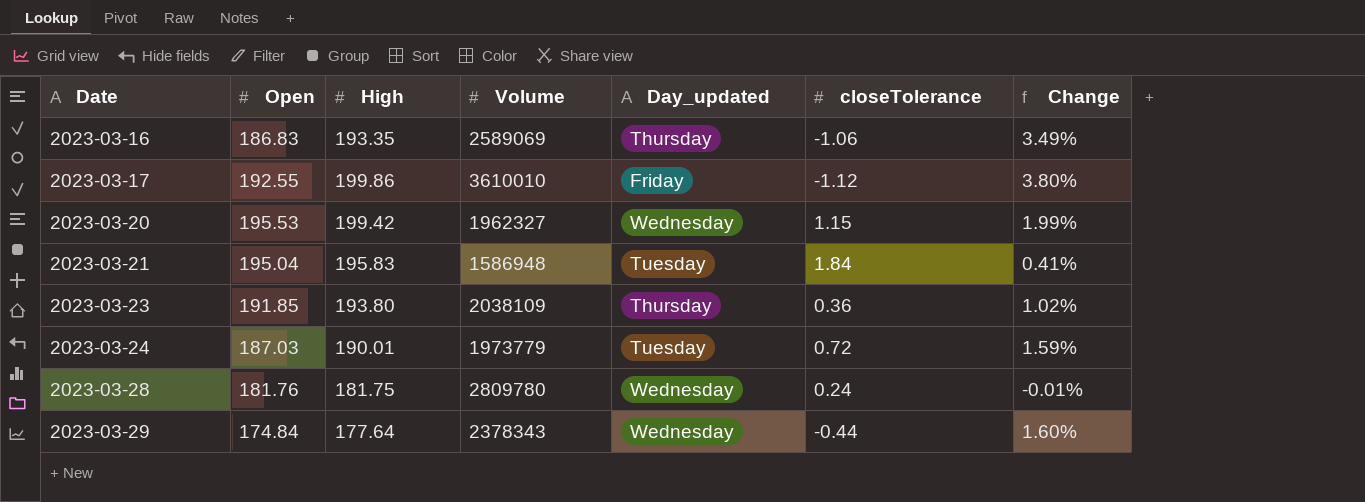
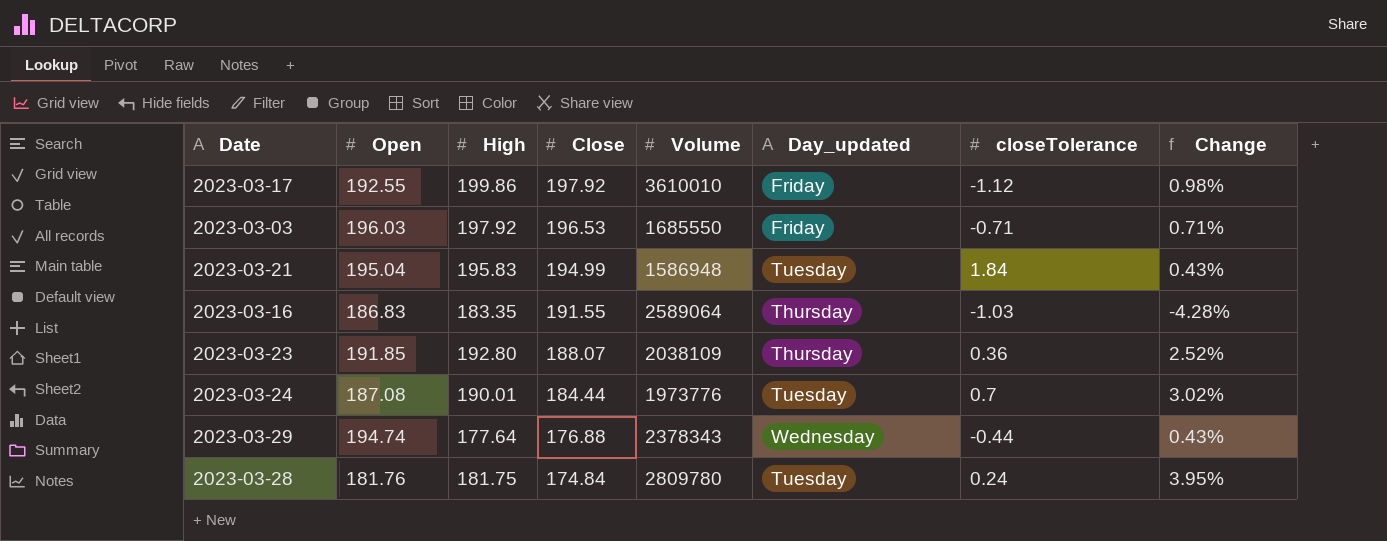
row order: Date ascending -> Close descending
column Close | position: none -> 4
column Change | formula: ([High] - [Open]) / [Open] -> ([High] - [Close]) / [Close]
row 2023-03-20: 195.53 | 199.42 | 1962327 | Wednesday | 1.15 | 1.99% -> none
row 2023-03-03: none -> 196.03 | 197.92 | 196.53 | 1685550 | Friday | -0.71 | 0.71%
2023-03-16 | High: 193.35 -> 183.35
2023-03-16 | Volume: 2589069 -> 2589064
2023-03-16 | closeTolerance: -1.06 -> -1.03
2023-03-23 | High: 193.80 -> 192.80
2023-03-24 | Open: 187.03 -> 187.08
2023-03-24 | Volume: 1973779 -> 1973776
2023-03-24 | closeTolerance: 0.72 -> 0.7
2023-03-29 | Open: 174.84 -> 194.74
2023-03-28 | Day_updated: Wednesday -> Tuesday

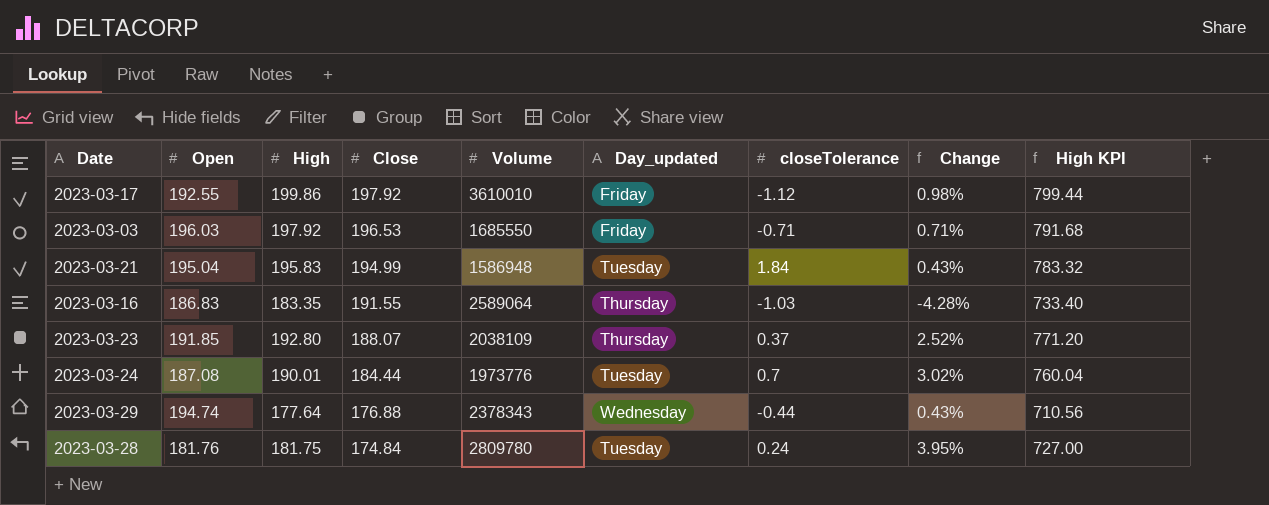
column High KPI | formula: none -> [High] * 4
2023-03-23 | closeTolerance: 0.36 -> 0.37

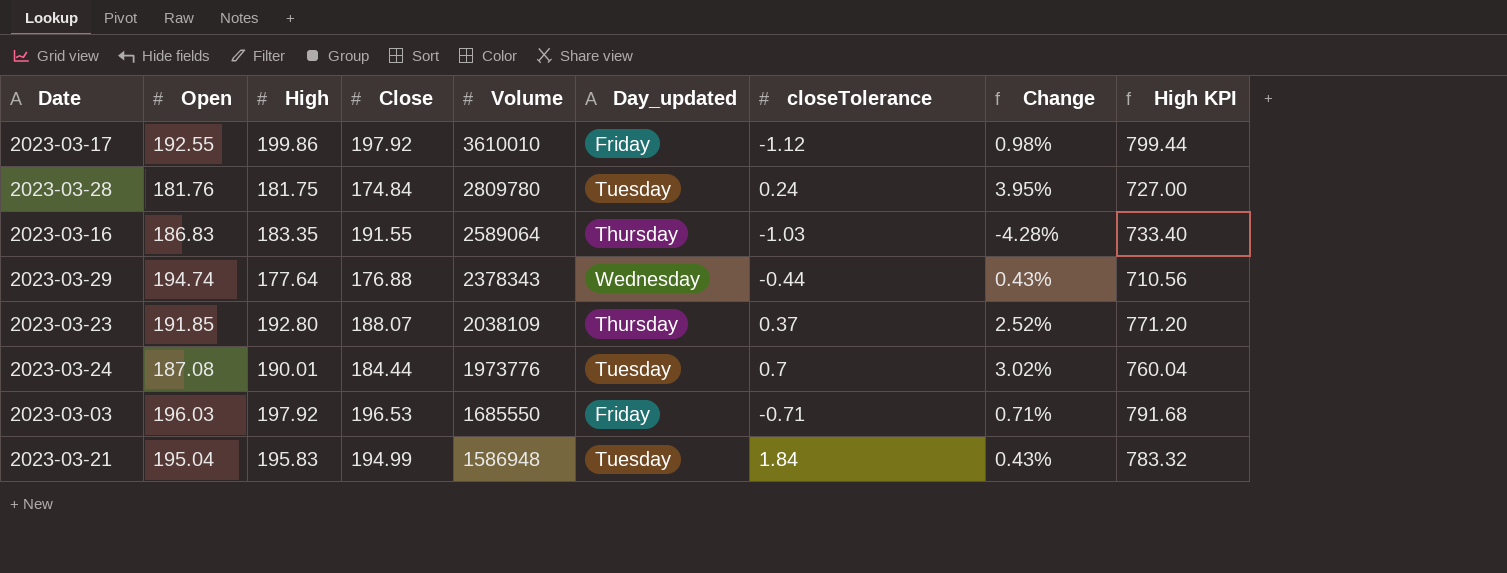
row order: Close descending -> Volume descending

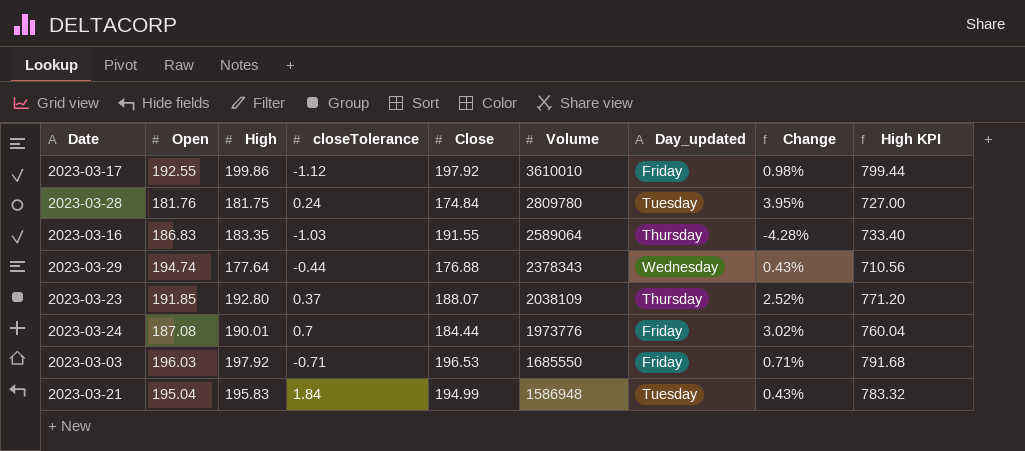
column closeTolerance | position: 7 -> 4
2023-03-24 | Day_updated: Tuesday -> Friday

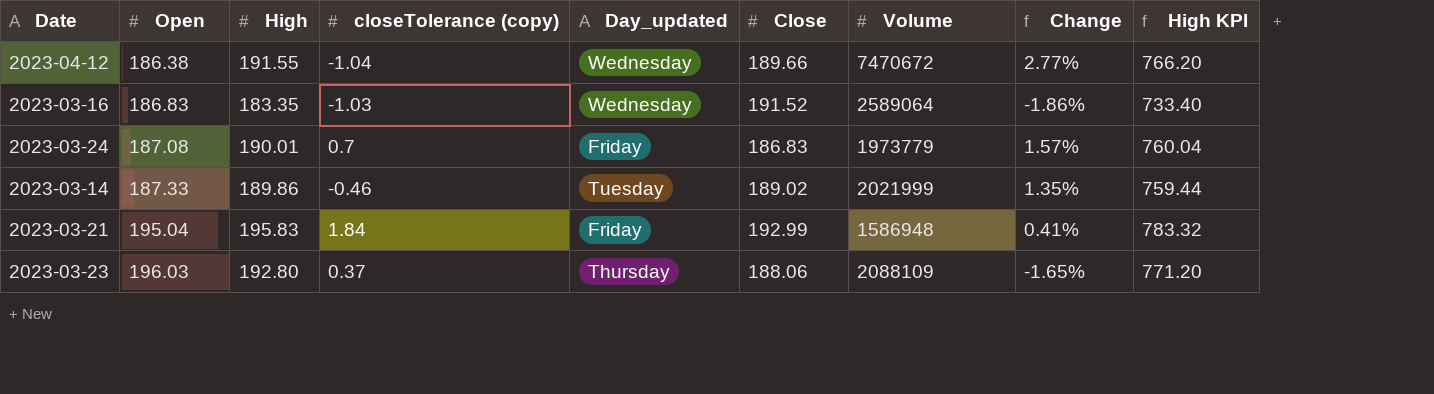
row order: Volume descending -> Open ascending
column name: closeTolerance -> closeTolerance (copy)
column Day_updated | position: 7 -> 5
column Change | formula: ([High] - [Close]) / [Close] -> ([High] - [Open]) / [Open]
row 2023-03-17: 192.55 | 199.86 | -1.12 | 197.92 | 3610010 | Friday | 0.98% | 799.44 -> none
row 2023-03-28: 181.76 | 181.75 | 0.24 | 174.84 | 2809780 | Tuesday | 3.95% | 727.00 -> none
row 2023-03-29: 194.74 | 177.64 | -0.44 | 176.88 | 2378343 | Wednesday | 0.43% | 710.56 -> none
row 2023-03-03: 196.03 | 197.92 | -0.71 | 196.53 | 1685550 | Friday | 0.71% | 791.68 -> none
row 2023-04-12: none -> 186.38 | 191.55 | -1.04 | Wednesday | 189.66 | 7470672 | 2.77% | 766.20
2023-03-16 | Day_updated: Thursday -> Wednesday
2023-03-16 | Close: 191.55 -> 191.52
2023-03-24 | Close: 184.44 -> 186.83
2023-03-24 | Volume: 1973776 -> 1973779
row 2023-03-14: none -> 187.33 | 189.86 | -0.46 | Tuesday | 189.02 | 2021999 | 1.35% | 759.44
2023-03-21 | Day_updated: Tuesday -> Friday
2023-03-21 | Close: 194.99 -> 192.99
2023-03-23 | Open: 191.85 -> 196.03
2023-03-23 | Close: 188.07 -> 188.06
2023-03-23 | Volume: 2038109 -> 2088109

